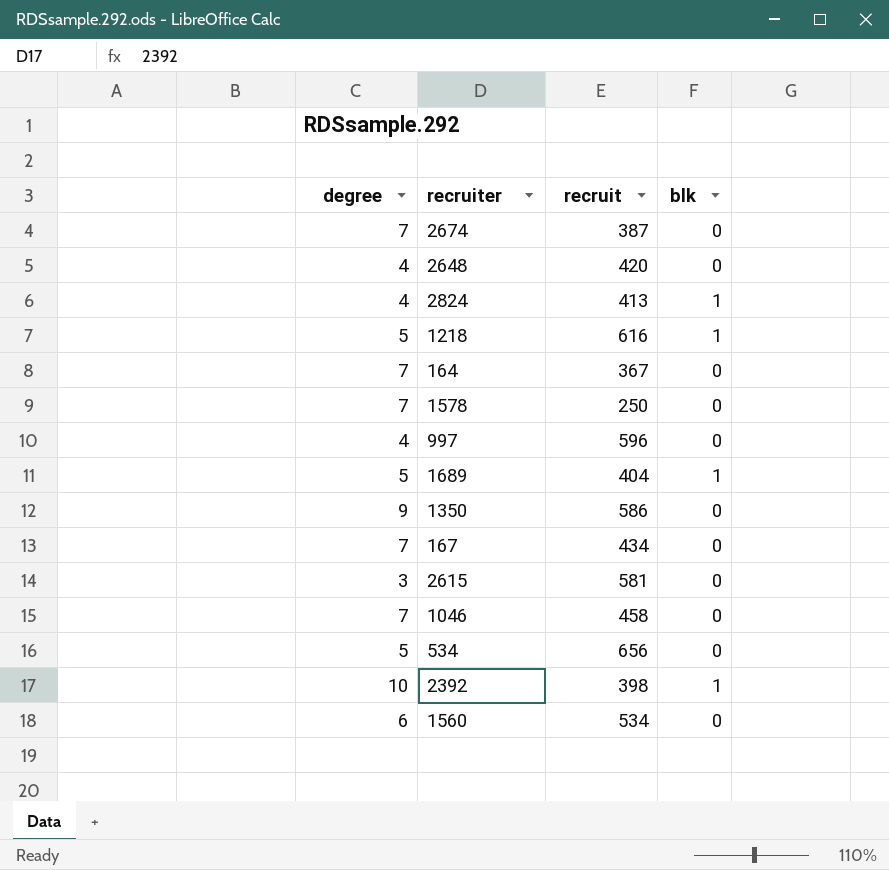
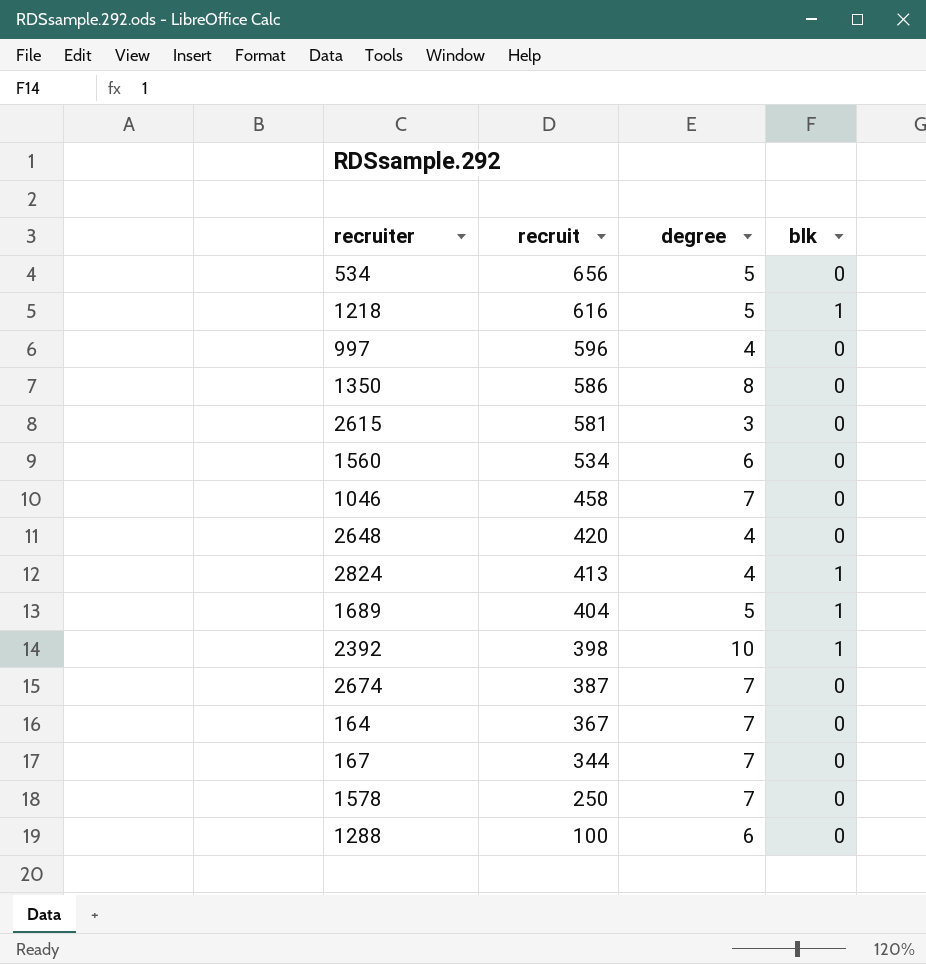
row order: none -> recruit descending
column degree | position: 1 -> 3
1350 | degree: 9 -> 8
167 | recruit: 434 -> 344
row 1288: none -> 100 | 6 | 0

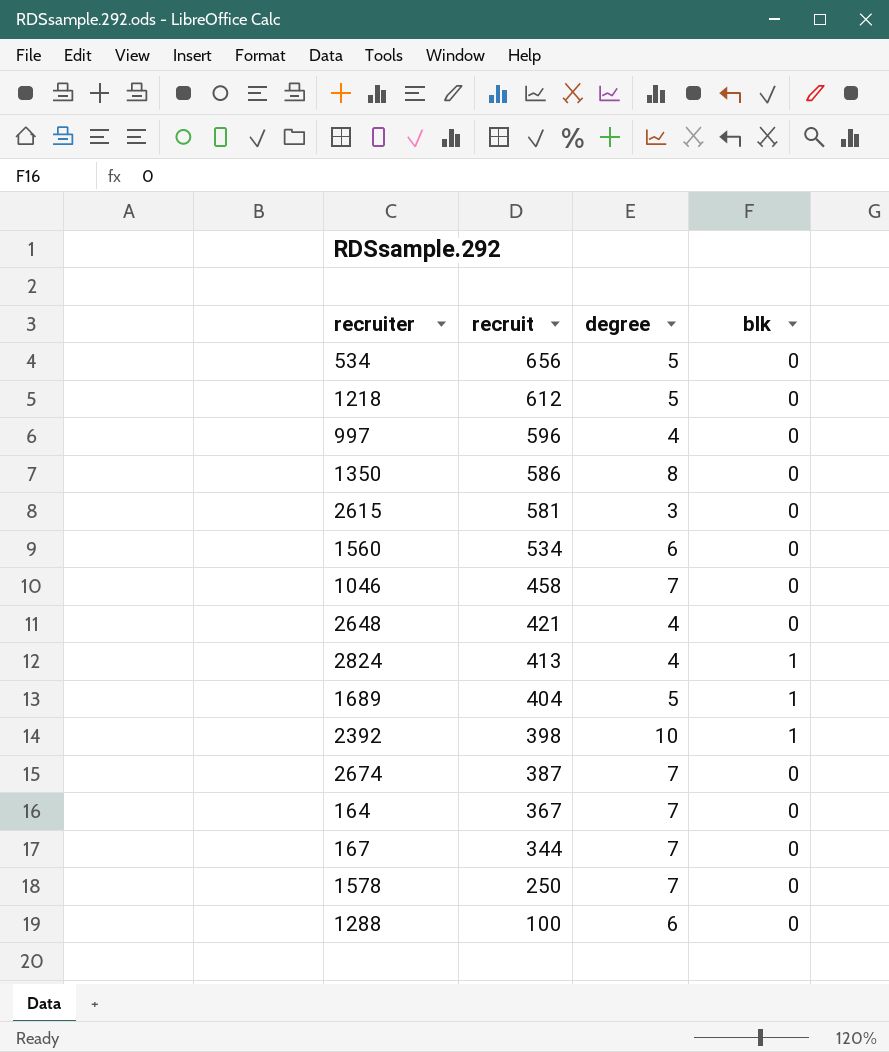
1218 | recruit: 616 -> 612
1218 | blk: 1 -> 0
2648 | recruit: 420 -> 421

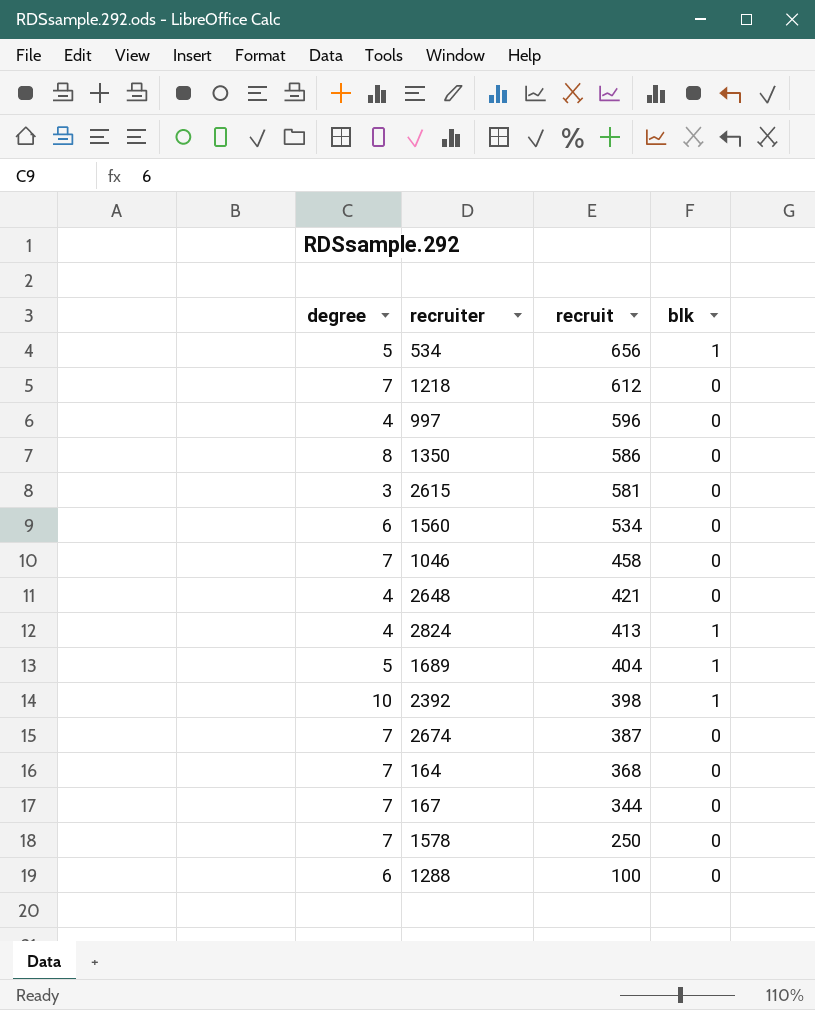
column degree | position: 3 -> 1
534 | blk: 0 -> 1
1218 | degree: 5 -> 7
164 | recruit: 367 -> 368

